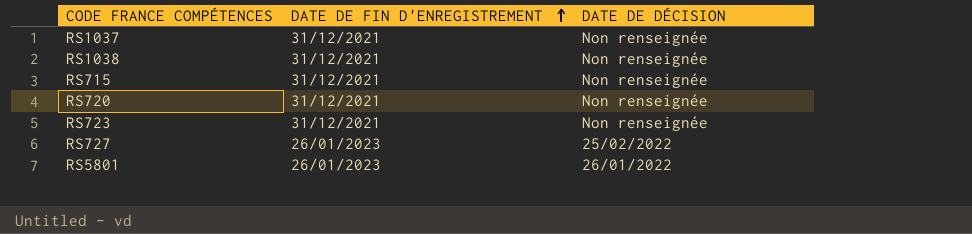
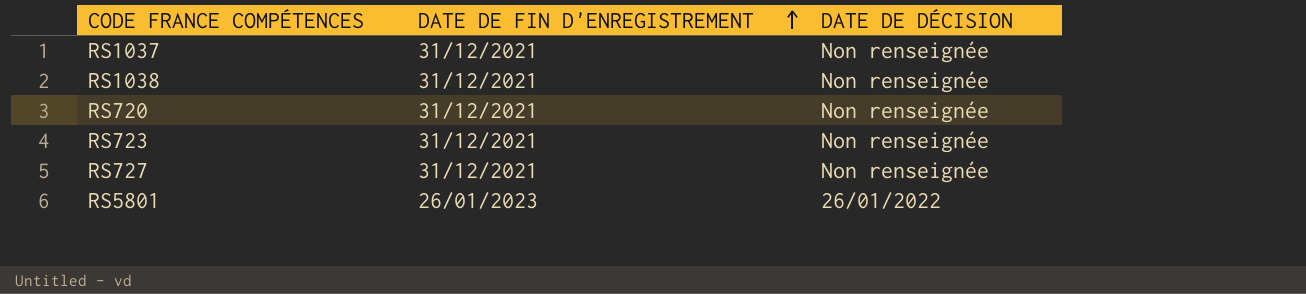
row RS715: 31/12/2021 | Non renseignée -> none
RS727 | DATE DE FIN D'ENREGISTREMENT: 26/01/2023 -> 31/12/2021
RS727 | DATE DE DÉCISION: 25/02/2022 -> Non renseignée

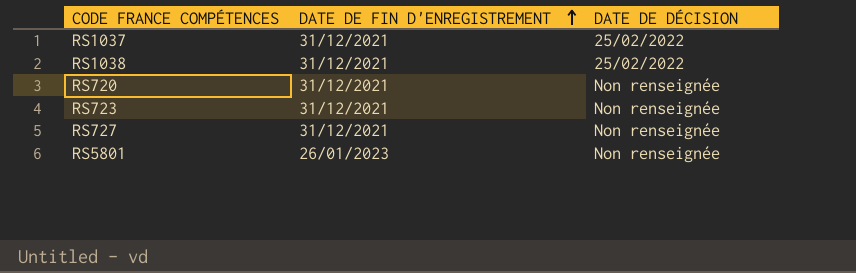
RS1037 | DATE DE DÉCISION: Non renseignée -> 25/02/2022
RS1038 | DATE DE DÉCISION: Non renseignée -> 25/02/2022
RS5801 | DATE DE DÉCISION: 26/01/2022 -> Non renseignée

